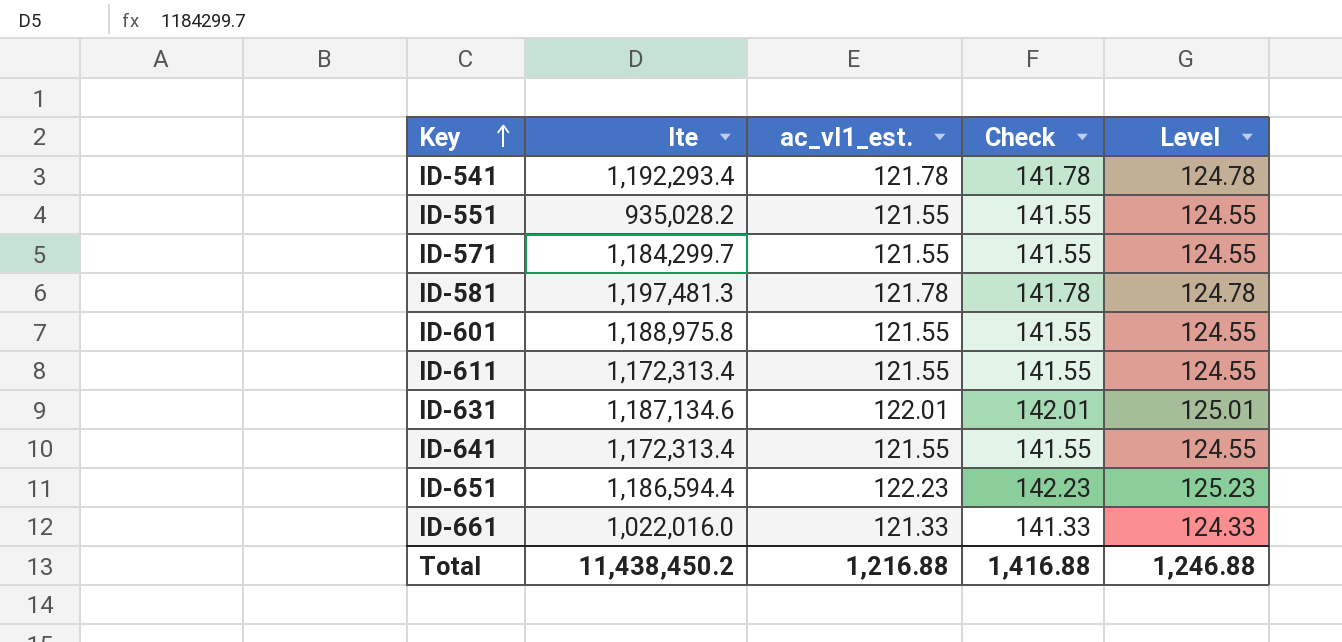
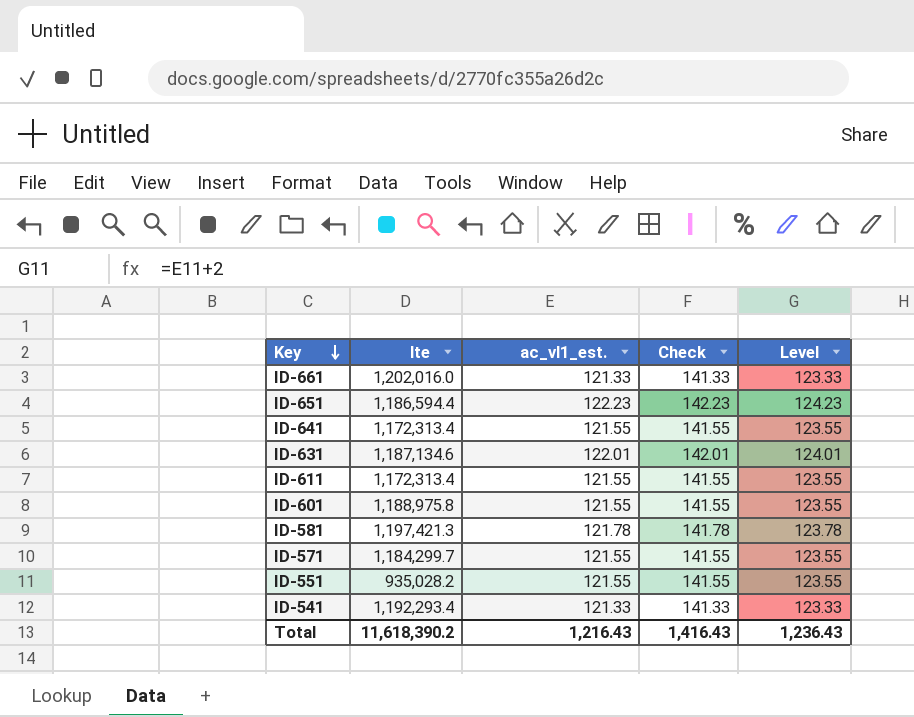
row order: Key ascending -> Key descending
column Level | formula: [ac_vl1_est.] + 3 -> [ac_vl1_est.] + 2
ID-661 | lte: 1,022,016.0 -> 1,202,016.0
ID-581 | lte: 1,197,481.3 -> 1,197,421.3
ID-541 | ac_vl1_est.: 121.78 -> 121.33
ID-541 | Check: 141.78 -> 141.33
Total | lte: 11,438,450.2 -> 11,618,390.2
Total | ac_vl1_est.: 1,216.88 -> 1,216.43
Total | Check: 1,416.88 -> 1,416.43
Total | Level: 1,246.88 -> 1,236.43

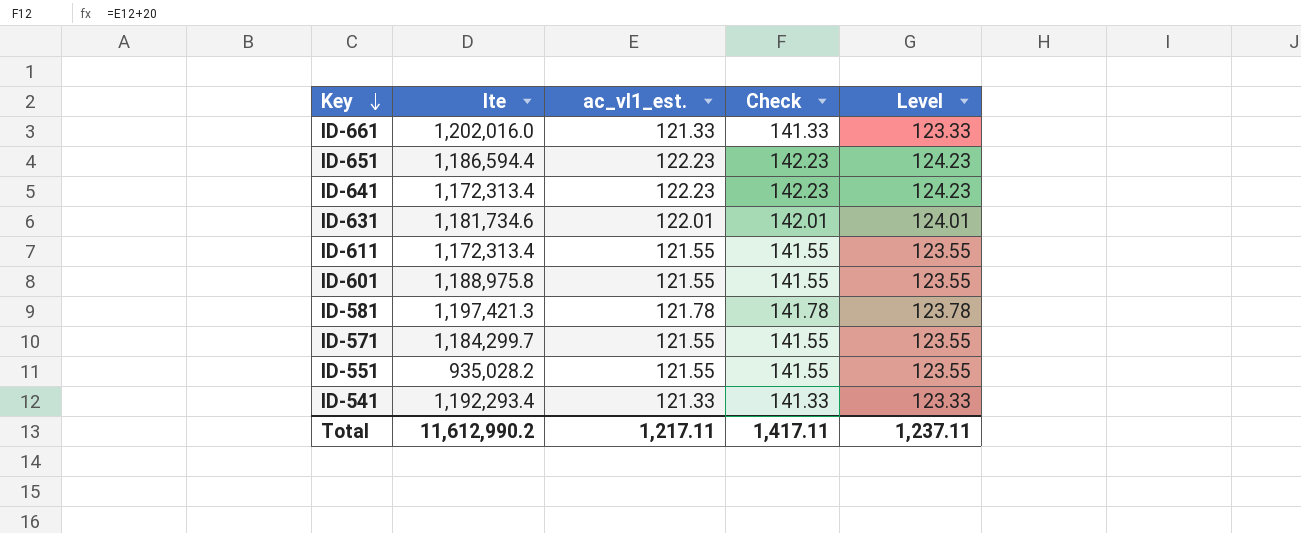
ID-641 | ac_vl1_est.: 121.55 -> 122.23
ID-641 | Check: 141.55 -> 142.23
ID-641 | Level: 123.55 -> 124.23
ID-631 | lte: 1,187,134.6 -> 1,181,734.6
Total | lte: 11,618,390.2 -> 11,612,990.2
Total | ac_vl1_est.: 1,216.43 -> 1,217.11
Total | Check: 1,416.43 -> 1,417.11
Total | Level: 1,236.43 -> 1,237.11

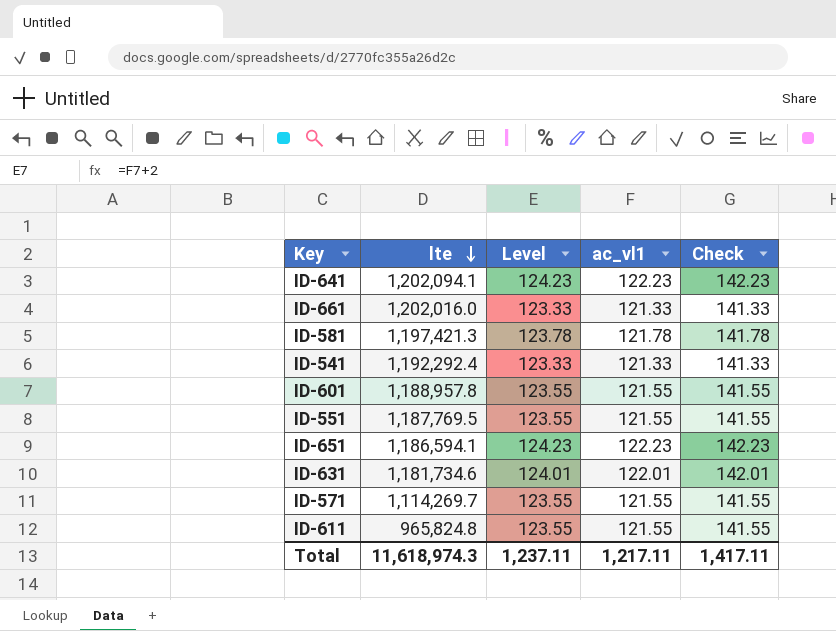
row order: Key descending -> lte descending
column Level | position: 5 -> 3
column name: ac_vl1_est. -> ac_vl1
ID-641 | lte: 1,172,313.4 -> 1,202,094.1
ID-541 | lte: 1,192,293.4 -> 1,192,292.4
ID-601 | lte: 1,188,975.8 -> 1,188,957.8
ID-551 | lte: 935,028.2 -> 1,187,769.5
ID-651 | lte: 1,186,594.4 -> 1,186,594.1
ID-571 | lte: 1,184,299.7 -> 1,114,269.7
ID-611 | lte: 1,172,313.4 -> 965,824.8
Total | lte: 11,612,990.2 -> 11,618,974.3

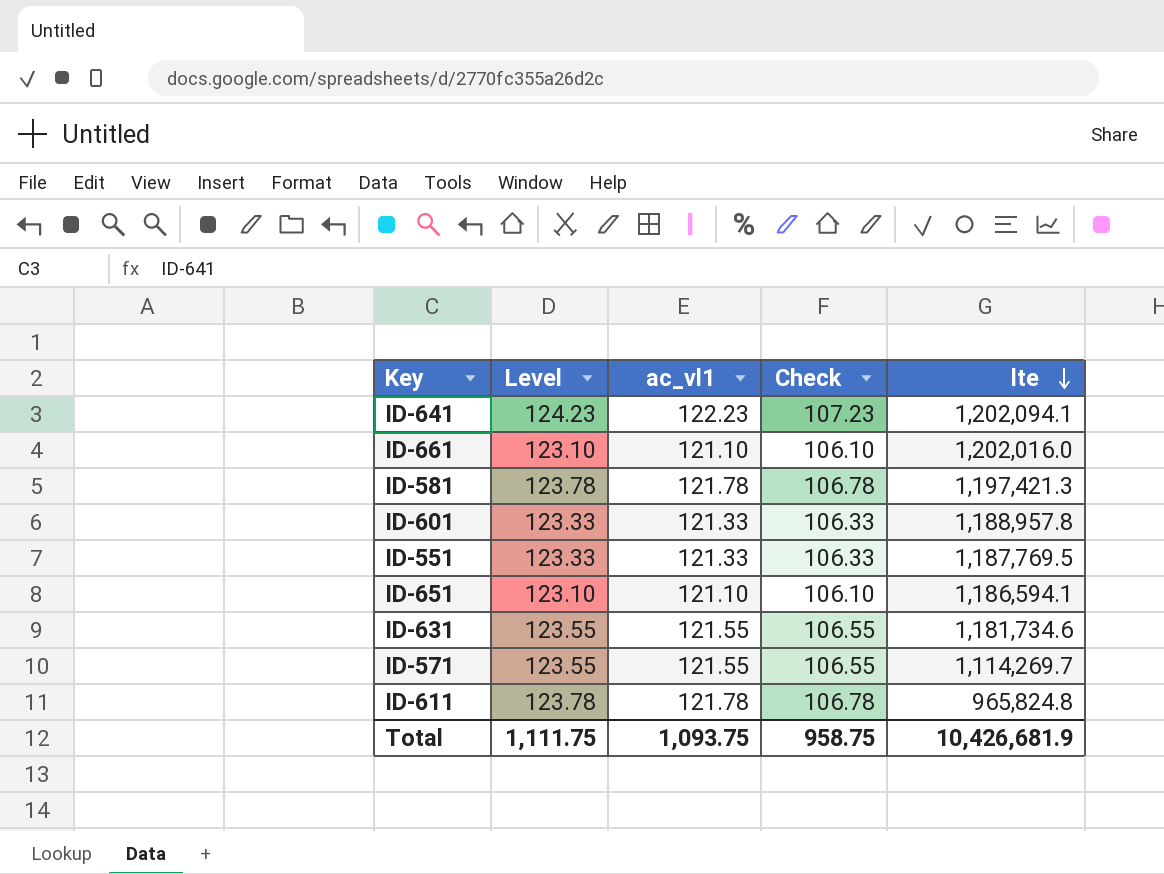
column Check | formula: [ac_vl1] + 20 -> [ac_vl1] - 15
column lte | position: 2 -> 5
row ID-541: 1,192,292.4 | 123.33 | 121.33 | 141.33 -> none
ID-661 | Level: 123.33 -> 123.10
ID-661 | ac_vl1: 121.33 -> 121.10
ID-601 | Level: 123.55 -> 123.33
ID-601 | ac_vl1: 121.55 -> 121.33
ID-551 | Level: 123.55 -> 123.33
ID-551 | ac_vl1: 121.55 -> 121.33
ID-651 | Level: 124.23 -> 123.10
ID-651 | ac_vl1: 122.23 -> 121.10
ID-631 | Level: 124.01 -> 123.55
ID-631 | ac_vl1: 122.01 -> 121.55
ID-611 | Level: 123.55 -> 123.78
ID-611 | ac_vl1: 121.55 -> 121.78
Total | Level: 1,237.11 -> 1,111.75
Total | ac_vl1: 1,217.11 -> 1,093.75
Total | Check: 1,417.11 -> 958.75
Total | lte: 11,618,974.3 -> 10,426,681.9

